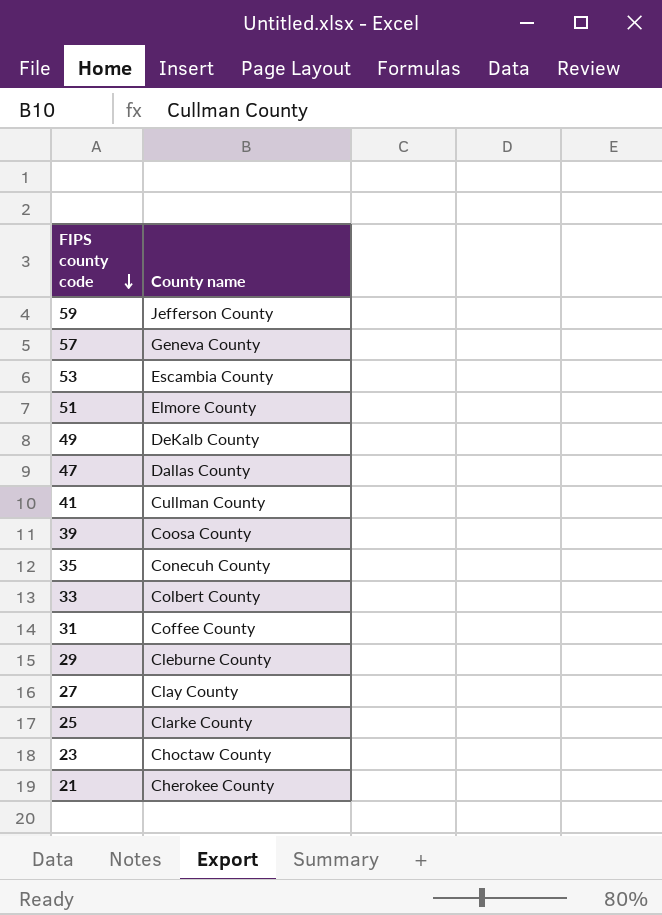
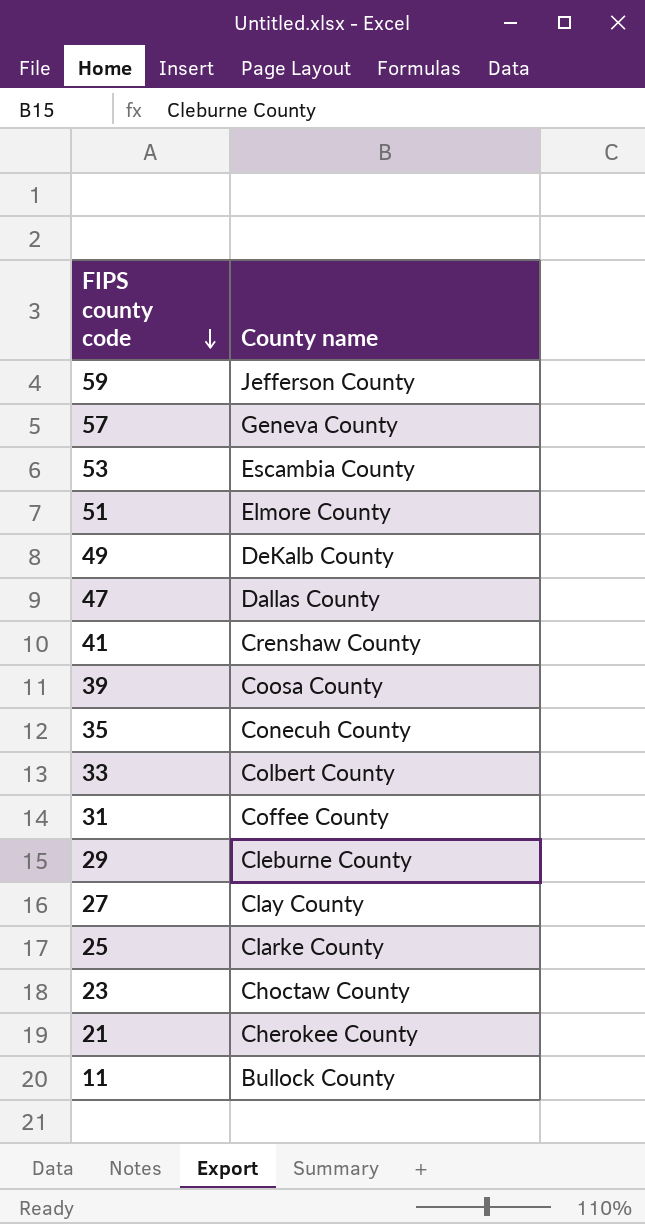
41 | County name: Cullman County -> Crenshaw County
row 11: none -> Bullock County

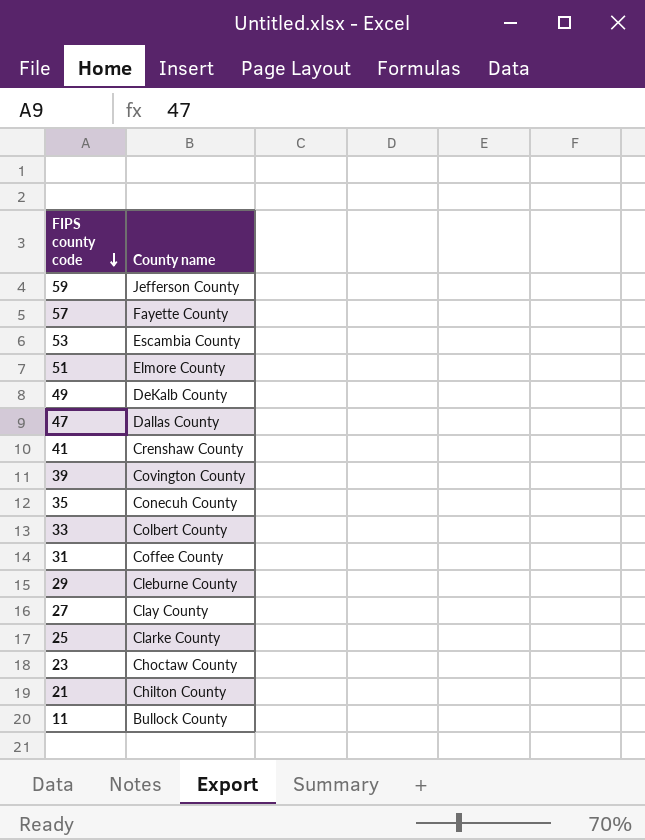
57 | County name: Geneva County -> Fayette County
39 | County name: Coosa County -> Covington County
21 | County name: Cherokee County -> Chilton County

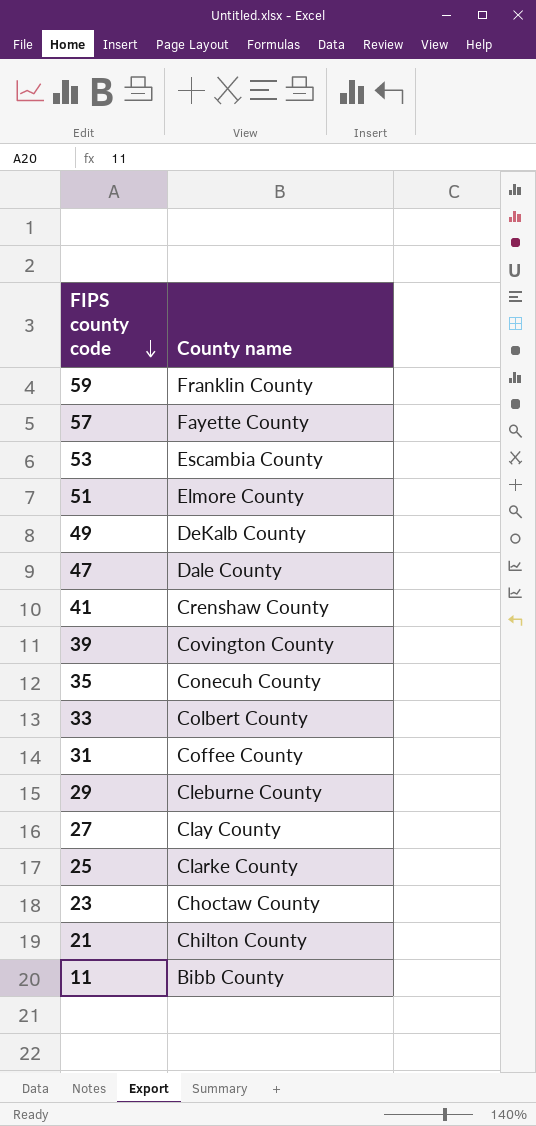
59 | County name: Jefferson County -> Franklin County
47 | County name: Dallas County -> Dale County
11 | County name: Bullock County -> Bibb County

